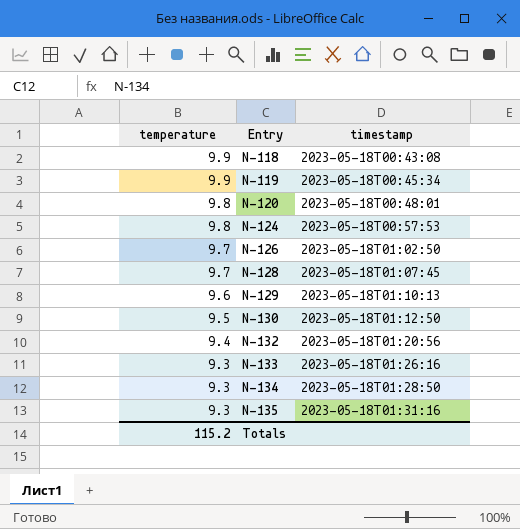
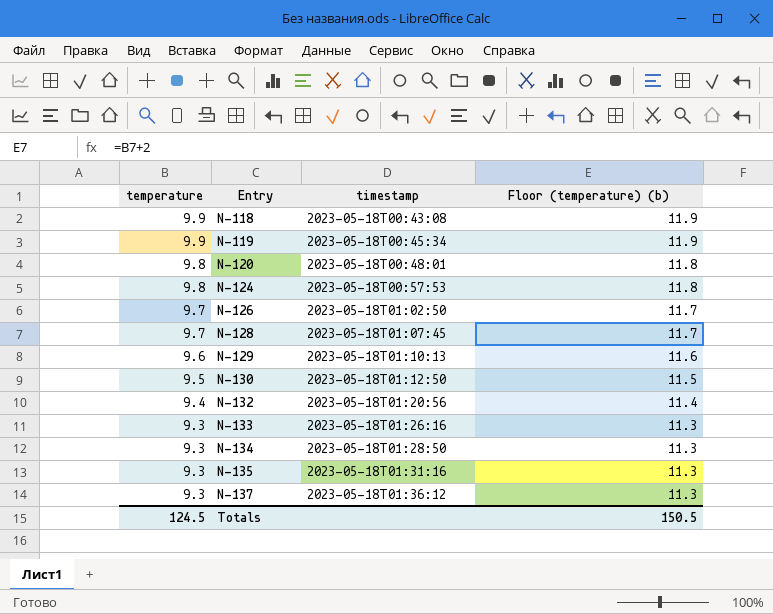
column Floor (temperature) (b) | formula: none -> [temperature] + 2
row N-137: none -> 9.3 | 2023-05-18T01:36:12 | 11.3
Totals | temperature: 115.2 -> 124.5

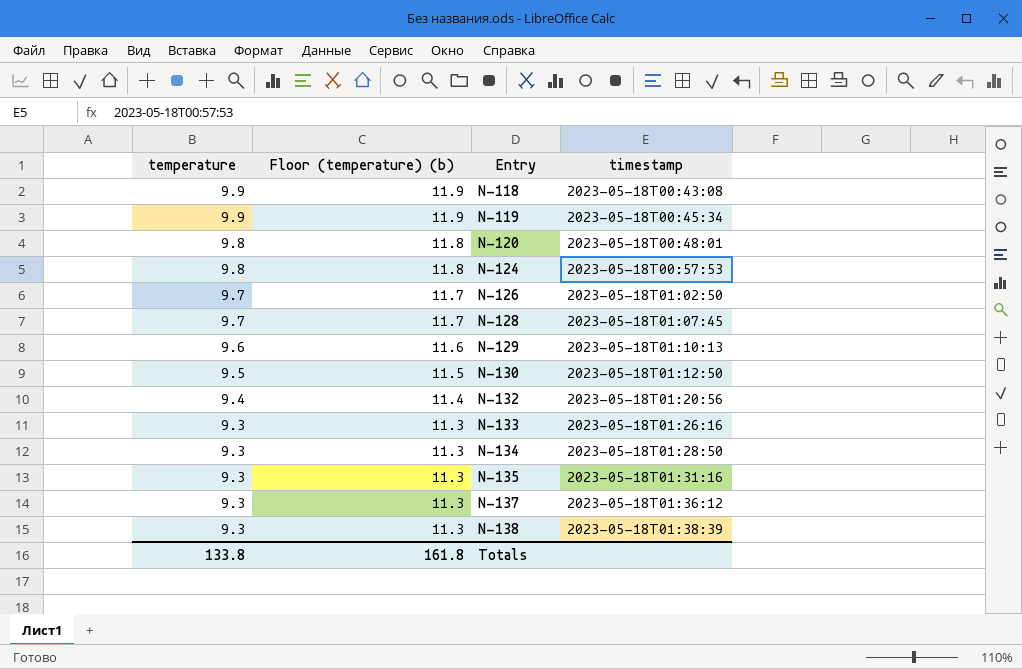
column Floor (temperature) (b) | position: 4 -> 2
row N-138: none -> 9.3 | 11.3 | 2023-05-18T01:38:39
Totals | temperature: 124.5 -> 133.8
Totals | Floor (temperature) (b): 150.5 -> 161.8

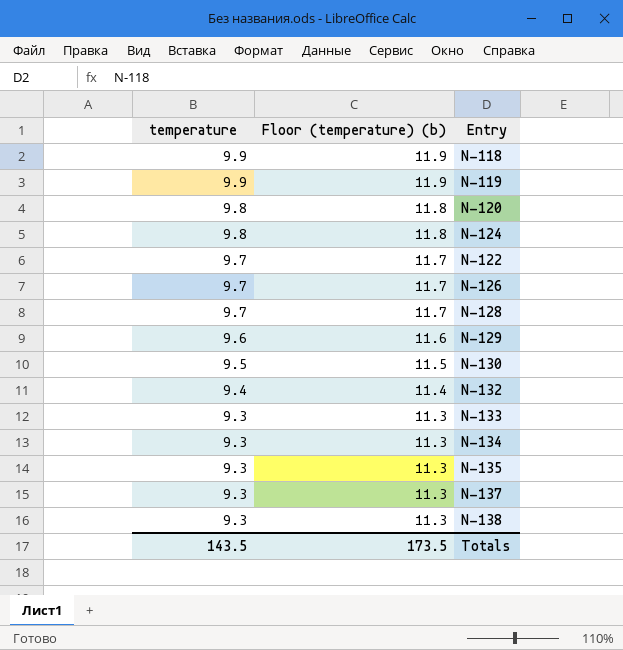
column timestamp | position: 4 -> none
row N-122: none -> 9.7 | 11.7
Totals | temperature: 133.8 -> 143.5
Totals | Floor (temperature) (b): 161.8 -> 173.5

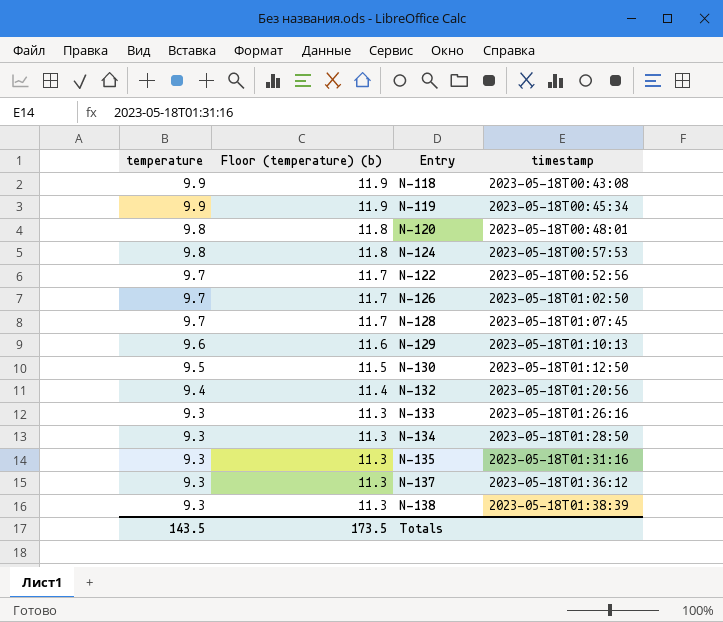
column timestamp | position: none -> 4

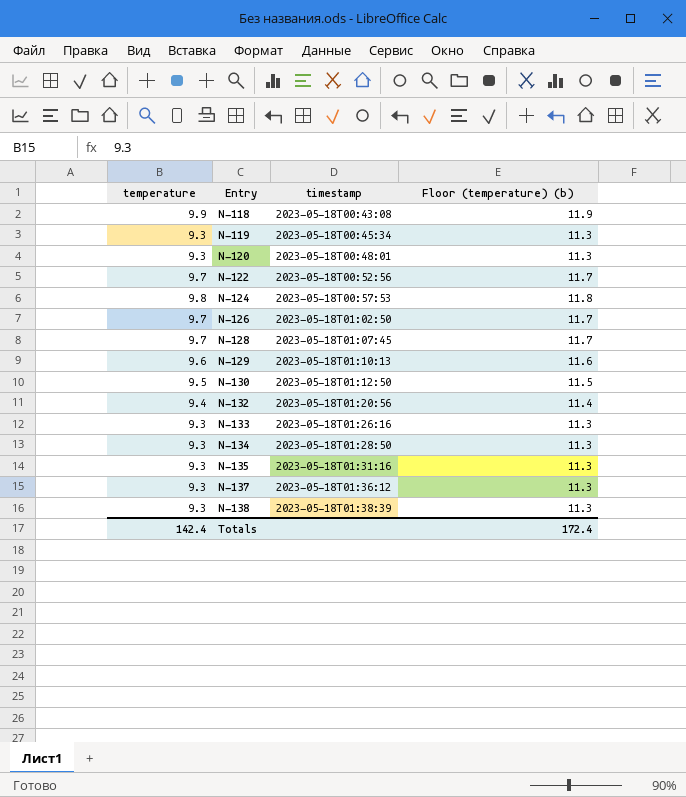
row order: temperature descending -> Entry ascending
column Floor (temperature) (b) | position: 2 -> 4
N-119 | temperature: 9.9 -> 9.3
N-119 | Floor (temperature) (b): 11.9 -> 11.3
N-120 | temperature: 9.8 -> 9.3
N-120 | Floor (temperature) (b): 11.8 -> 11.3
Totals | temperature: 143.5 -> 142.4
Totals | Floor (temperature) (b): 173.5 -> 172.4

